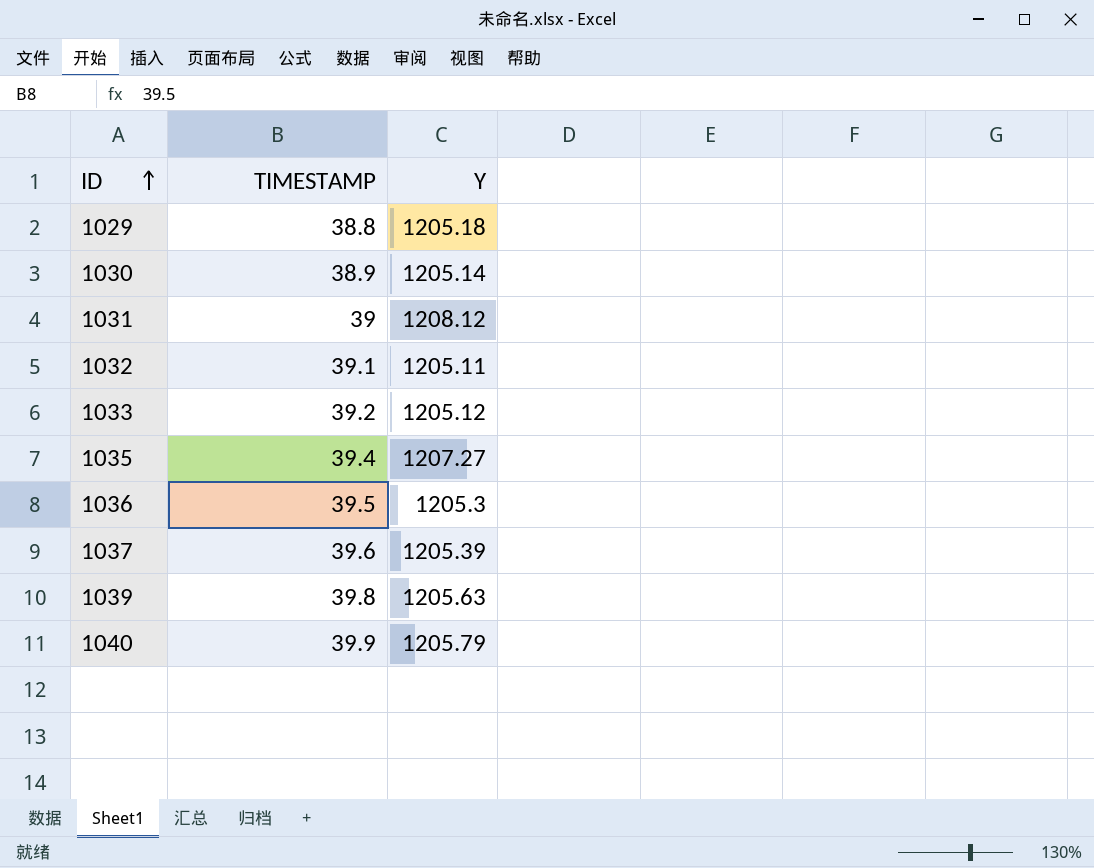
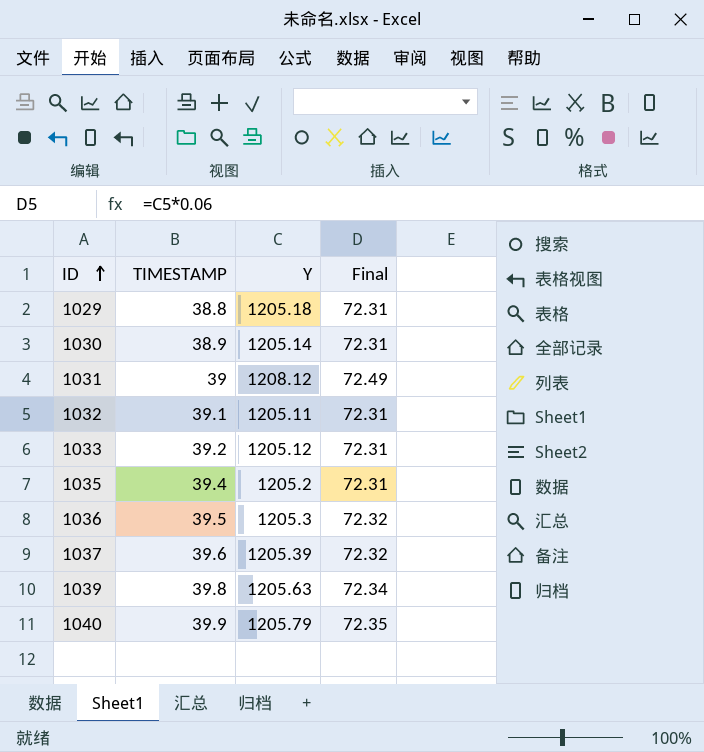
column Final | formula: none -> [Y] * 0.06
1035 | Y: 1207.27 -> 1205.2

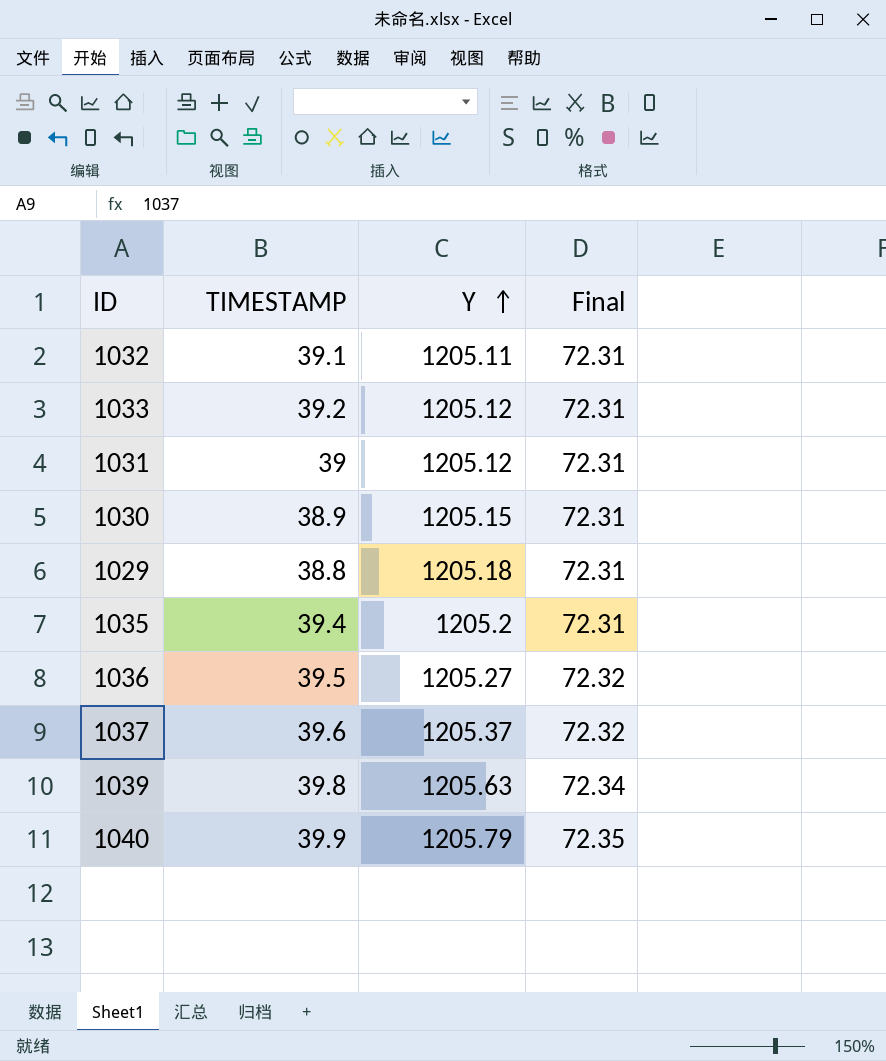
row order: ID ascending -> Y ascending
1031 | Y: 1208.12 -> 1205.12
1031 | Final: 72.49 -> 72.31
1030 | Y: 1205.14 -> 1205.15
1036 | Y: 1205.3 -> 1205.27
1037 | Y: 1205.39 -> 1205.37

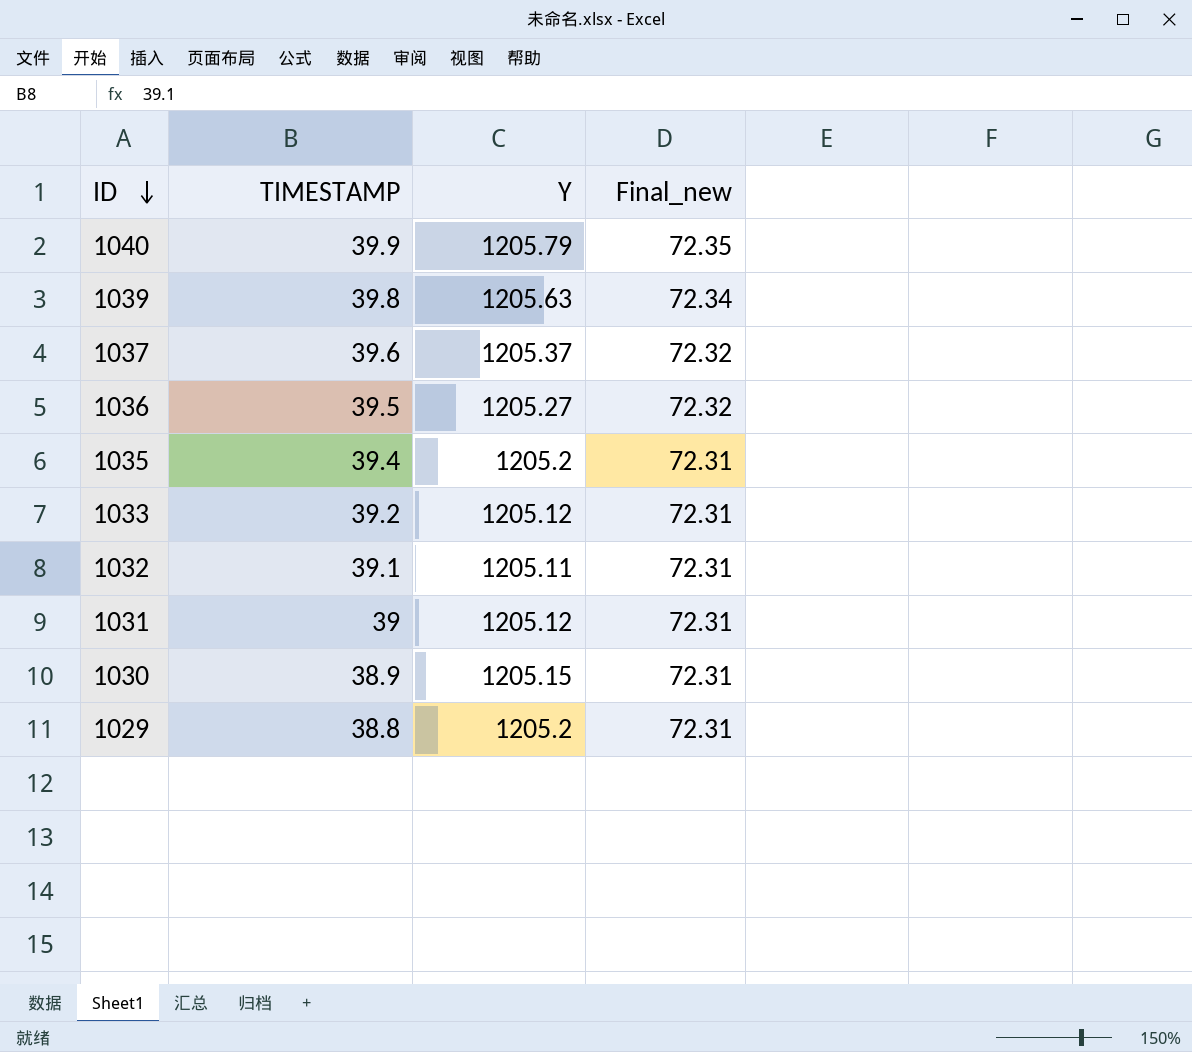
row order: Y ascending -> ID descending
column name: Final -> Final_new
1029 | Y: 1205.18 -> 1205.2

